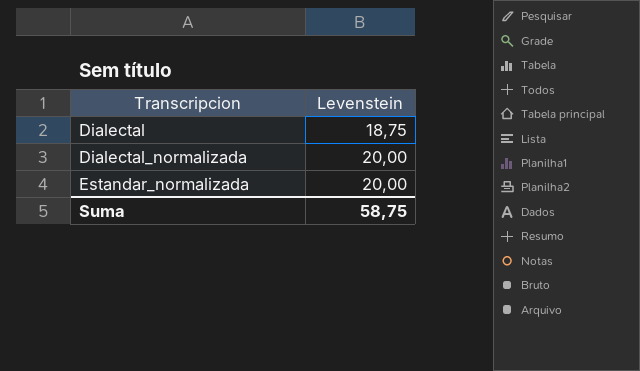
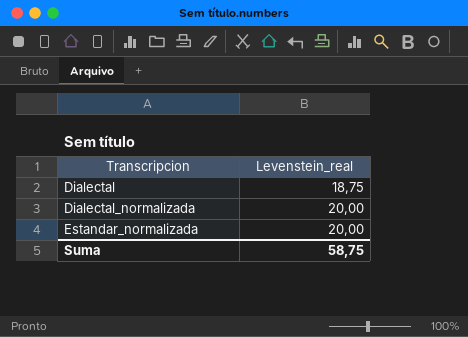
column name: Levenstein -> Levenstein_real

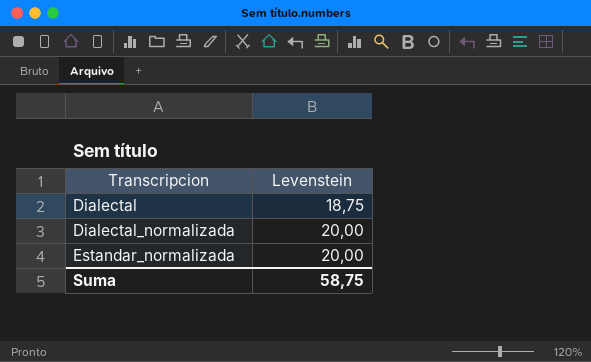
column name: Levenstein_real -> Levenstein

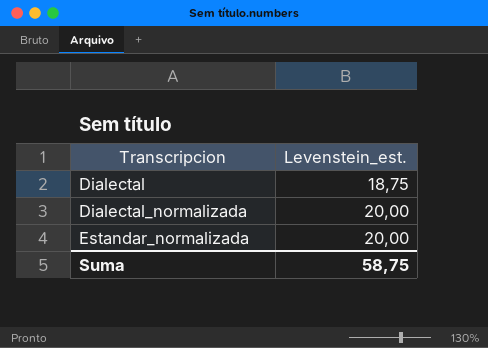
column name: Levenstein -> Levenstein_est.

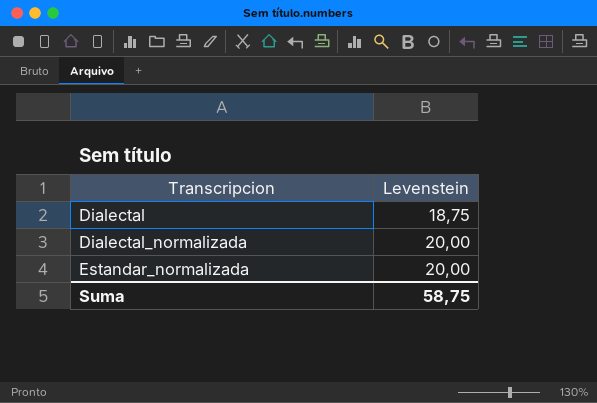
column name: Levenstein_est. -> Levenstein

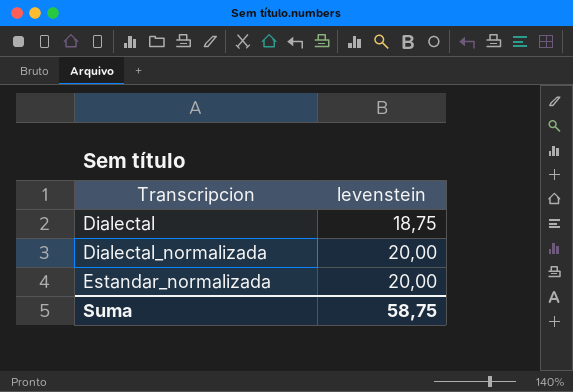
column name: Levenstein -> levenstein

